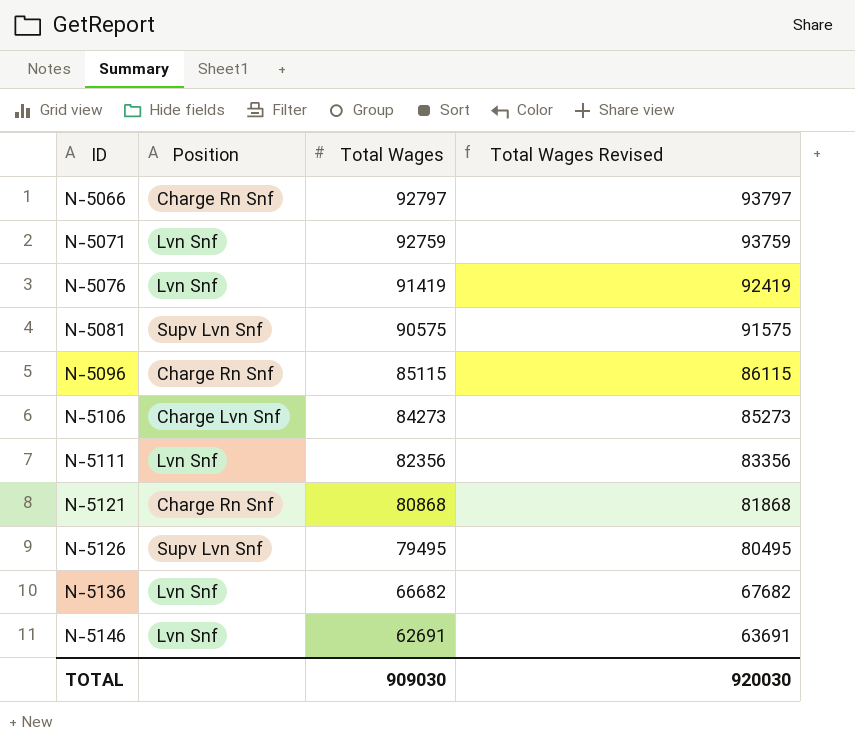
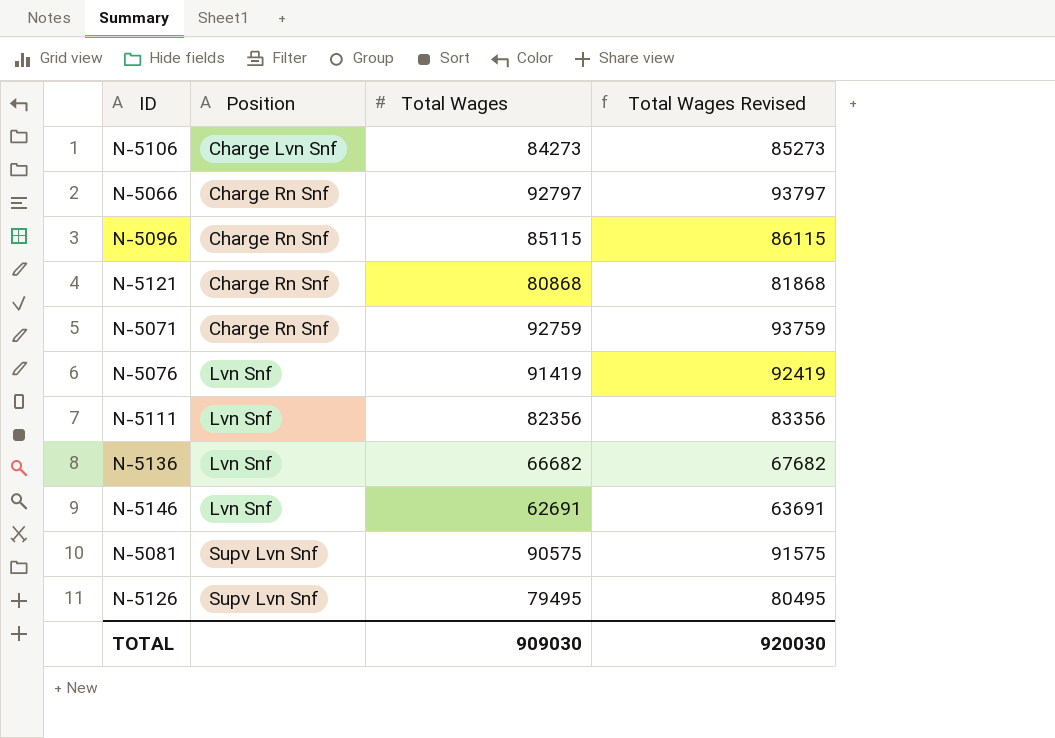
row order: ID ascending -> Position ascending
N-5071 | Position: Lvn Snf -> Charge Rn Snf

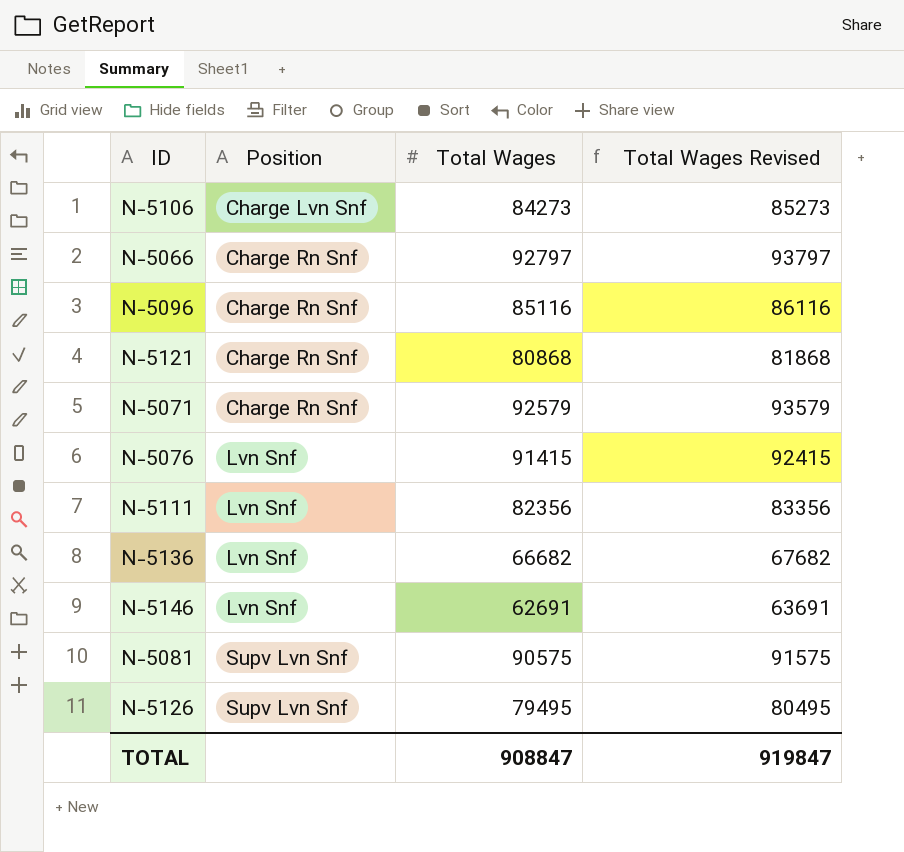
N-5096 | Total Wages: 85115 -> 85116
N-5096 | Total Wages Revised: 86115 -> 86116
N-5071 | Total Wages: 92759 -> 92579
N-5071 | Total Wages Revised: 93759 -> 93579
N-5076 | Total Wages: 91419 -> 91415
N-5076 | Total Wages Revised: 92419 -> 92415
TOTAL | Total Wages: 909030 -> 908847
TOTAL | Total Wages Revised: 920030 -> 919847

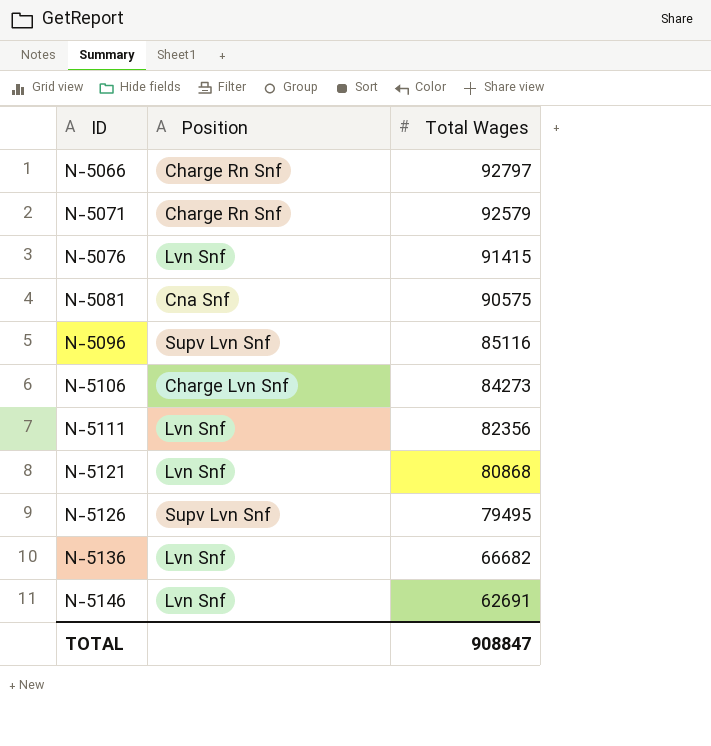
row order: Position ascending -> ID ascending
column Total Wages Revised | formula: [Total Wages] + 1000 -> none
N-5081 | Position: Supv Lvn Snf -> Cna Snf
N-5096 | Position: Charge Rn Snf -> Supv Lvn Snf
N-5121 | Position: Charge Rn Snf -> Lvn Snf

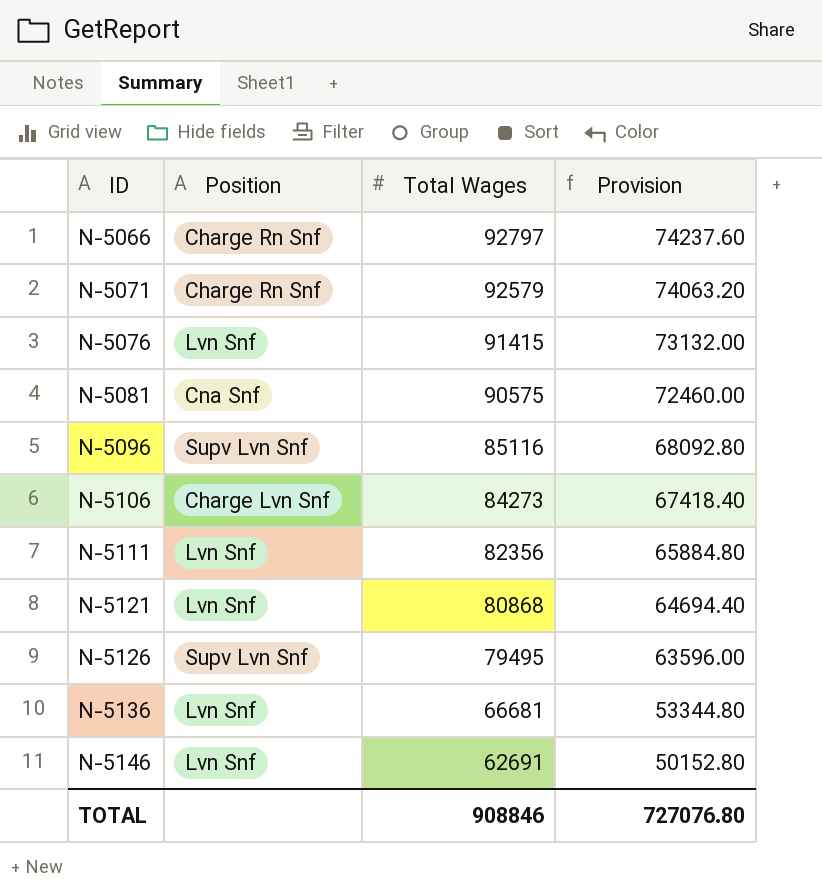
column Provision | formula: none -> [Total Wages] * 0.8
N-5136 | Total Wages: 66682 -> 66681
TOTAL | Total Wages: 908847 -> 908846

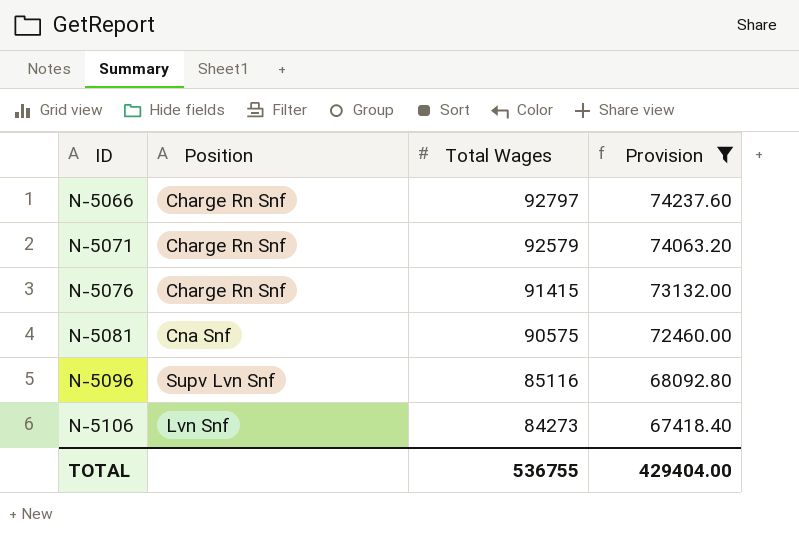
filter: none -> Provision >= 67418.40
N-5076 | Position: Lvn Snf -> Charge Rn Snf
N-5106 | Position: Charge Lvn Snf -> Lvn Snf
TOTAL | Total Wages: 908846 -> 536755
TOTAL | Provision: 727076.80 -> 429404.00

